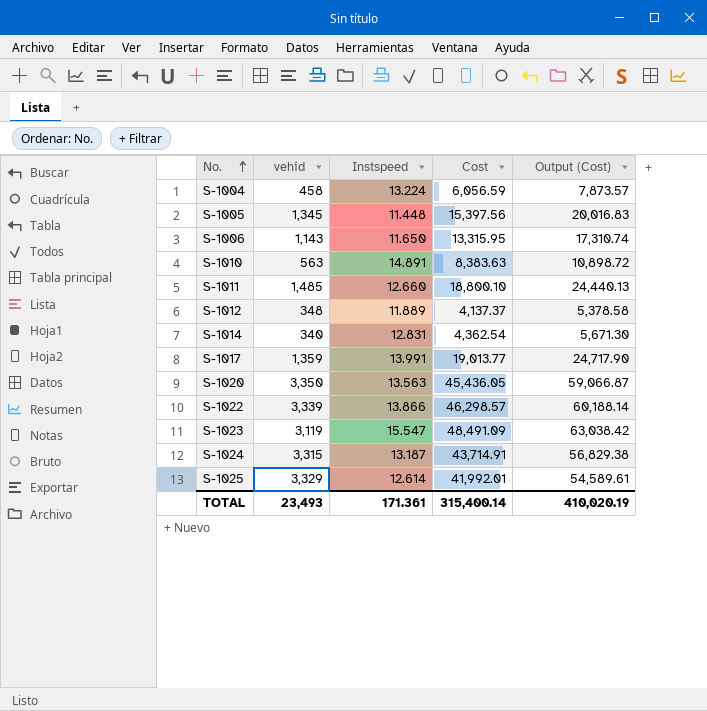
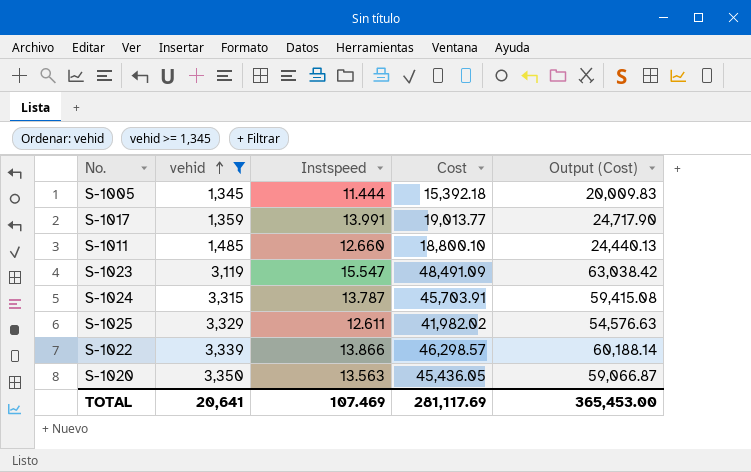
filter: none -> vehid >= 1,345
row order: No. ascending -> vehid ascending
S-1005 | Instspeed: 11.448 -> 11.444
S-1005 | Cost: 15,397.56 -> 15,392.18
S-1005 | Output (Cost): 20,016.83 -> 20,009.83
S-1024 | Instspeed: 13.187 -> 13.787
S-1024 | Cost: 43,714.91 -> 45,703.91
S-1024 | Output (Cost): 56,829.38 -> 59,415.08
S-1025 | Instspeed: 12.614 -> 12.611
S-1025 | Cost: 41,992.01 -> 41,982.02
S-1025 | Output (Cost): 54,589.61 -> 54,576.63
TOTAL | vehid: 23,493 -> 20,641
TOTAL | Instspeed: 171.361 -> 107.469
TOTAL | Cost: 315,400.14 -> 281,117.69
TOTAL | Output (Cost): 410,020.19 -> 365,453.00

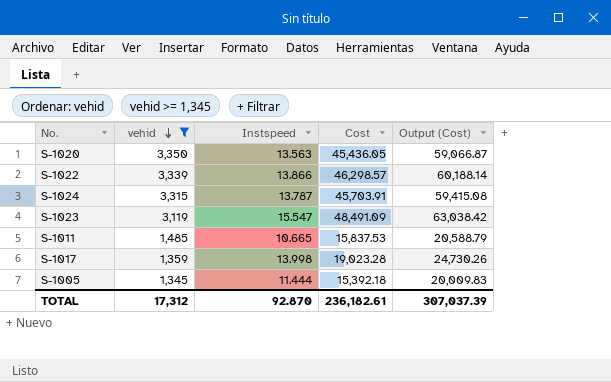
row order: vehid ascending -> vehid descending
row S-1025: 3,329 | 12.611 | 41,982.02 | 54,576.63 -> none
S-1011 | Instspeed: 12.660 -> 10.665
S-1011 | Cost: 18,800.10 -> 15,837.53
S-1011 | Output (Cost): 24,440.13 -> 20,588.79
S-1017 | Instspeed: 13.991 -> 13.998
S-1017 | Cost: 19,013.77 -> 19,023.28
S-1017 | Output (Cost): 24,717.90 -> 24,730.26
TOTAL | vehid: 20,641 -> 17,312
TOTAL | Instspeed: 107.469 -> 92.870
TOTAL | Cost: 281,117.69 -> 236,182.61
TOTAL | Output (Cost): 365,453.00 -> 307,037.39

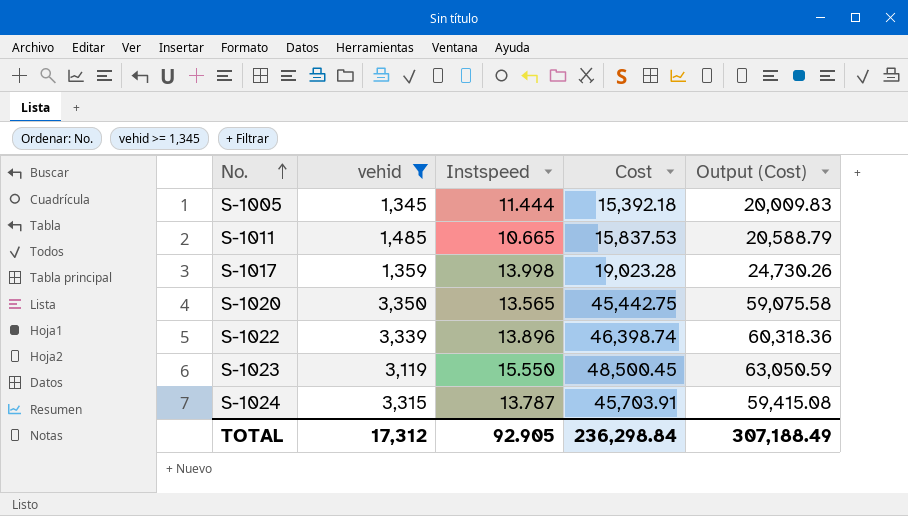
row order: vehid descending -> No. ascending
S-1020 | Instspeed: 13.563 -> 13.565
S-1020 | Cost: 45,436.05 -> 45,442.75
S-1020 | Output (Cost): 59,066.87 -> 59,075.58
S-1022 | Instspeed: 13.866 -> 13.896
S-1022 | Cost: 46,298.57 -> 46,398.74
S-1022 | Output (Cost): 60,188.14 -> 60,318.36
S-1023 | Instspeed: 15.547 -> 15.550
S-1023 | Cost: 48,491.09 -> 48,500.45
S-1023 | Output (Cost): 63,038.42 -> 63,050.59
TOTAL | Instspeed: 92.870 -> 92.905
TOTAL | Cost: 236,182.61 -> 236,298.84
TOTAL | Output (Cost): 307,037.39 -> 307,188.49

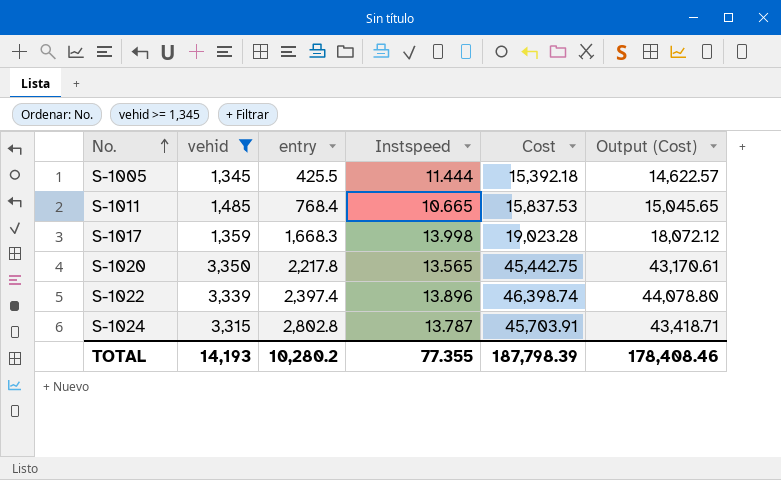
column entry | position: none -> 3
column Output (Cost) | formula: [Cost] * 1.3 -> [Cost] * 0.95
row S-1023: 3,119 | 15.550 | 48,500.45 | 63,050.59 -> none
TOTAL | vehid: 17,312 -> 14,193
TOTAL | Instspeed: 92.905 -> 77.355
TOTAL | Cost: 236,298.84 -> 187,798.39
TOTAL | Output (Cost): 307,188.49 -> 178,408.46

